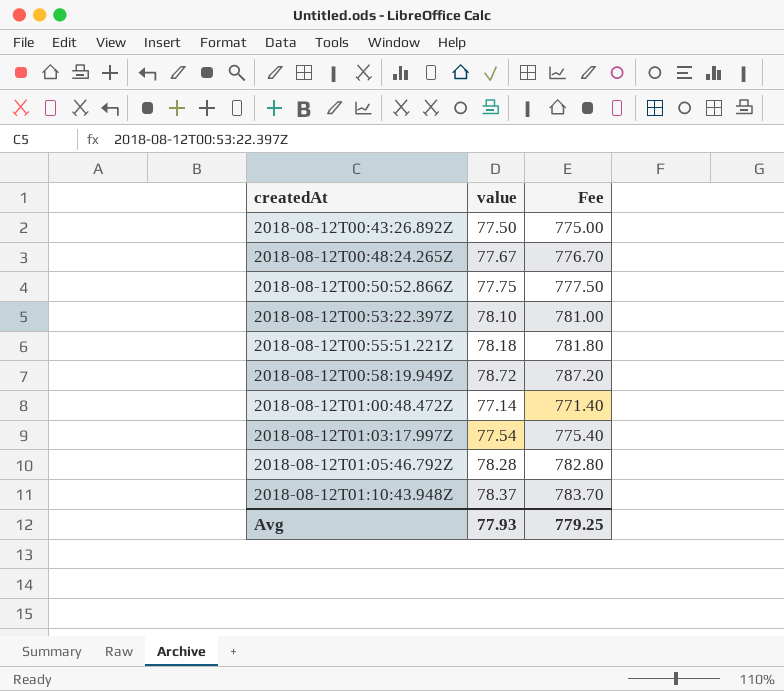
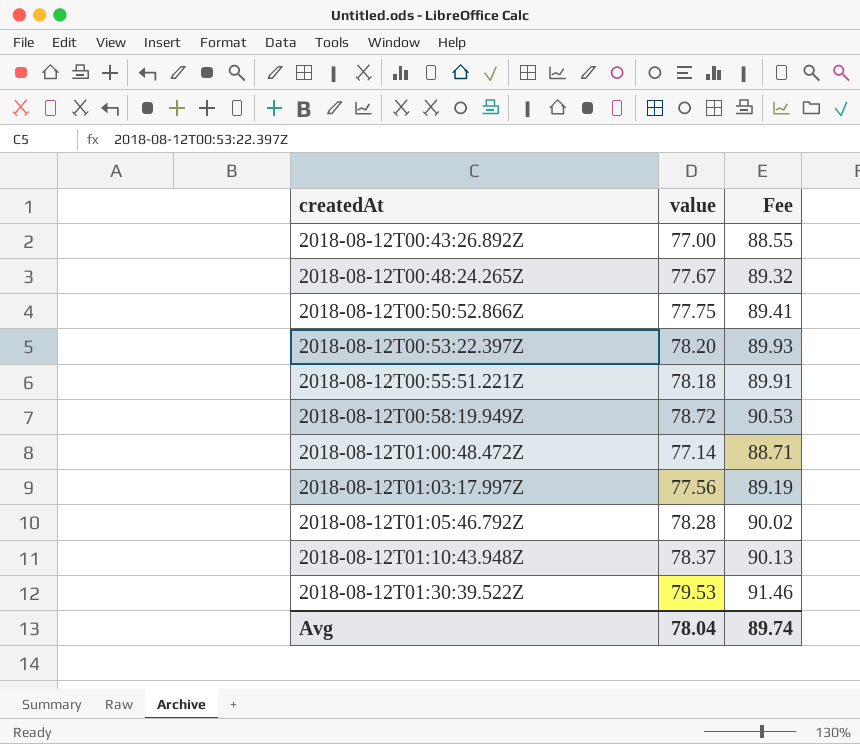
column Fee | formula: [value] * 10 -> [value] * 1.15
2018-08-12T00:43:26.892Z | value: 77.50 -> 77.00
2018-08-12T00:53:22.397Z | value: 78.10 -> 78.20
2018-08-12T01:03:17.997Z | value: 77.54 -> 77.56
row 2018-08-12T01:30:39.522Z: none -> 79.53 | 91.46
Avg | value: 77.93 -> 78.04
Avg | Fee: 779.25 -> 89.74

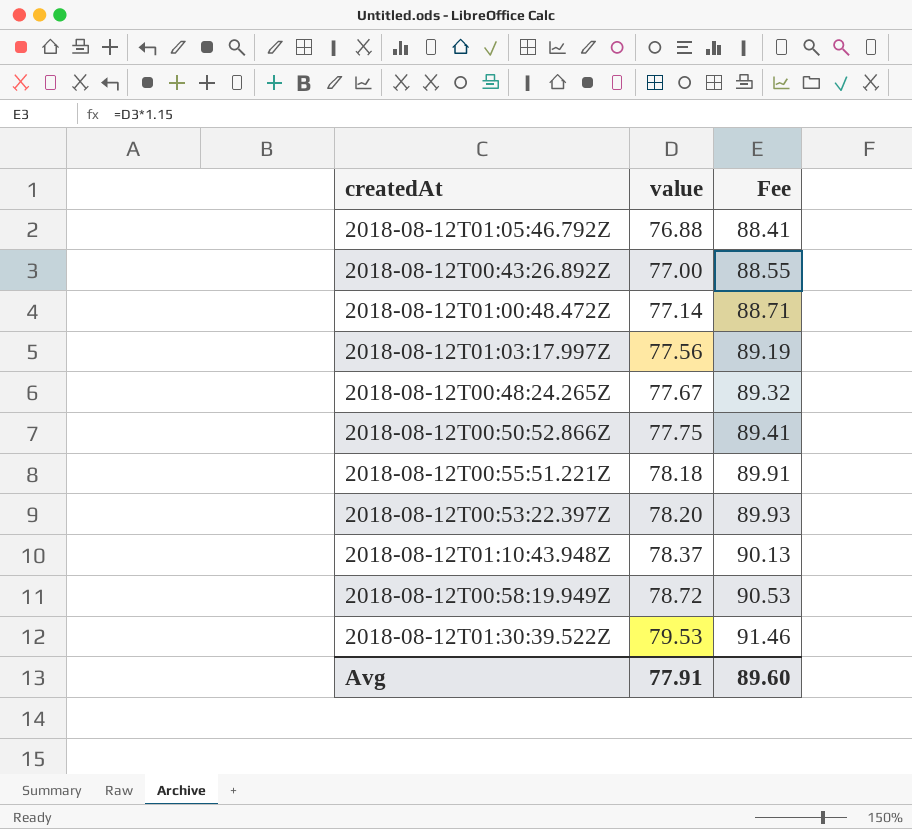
row order: createdAt ascending -> value ascending
2018-08-12T01:05:46.792Z | value: 78.28 -> 76.88
2018-08-12T01:05:46.792Z | Fee: 90.02 -> 88.41
Avg | value: 78.04 -> 77.91
Avg | Fee: 89.74 -> 89.60

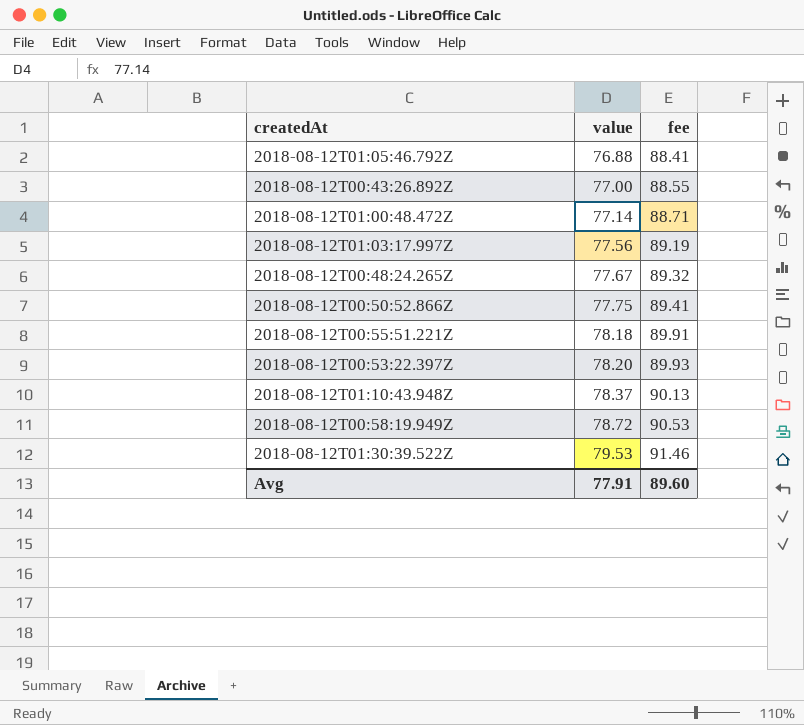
column name: Fee -> fee

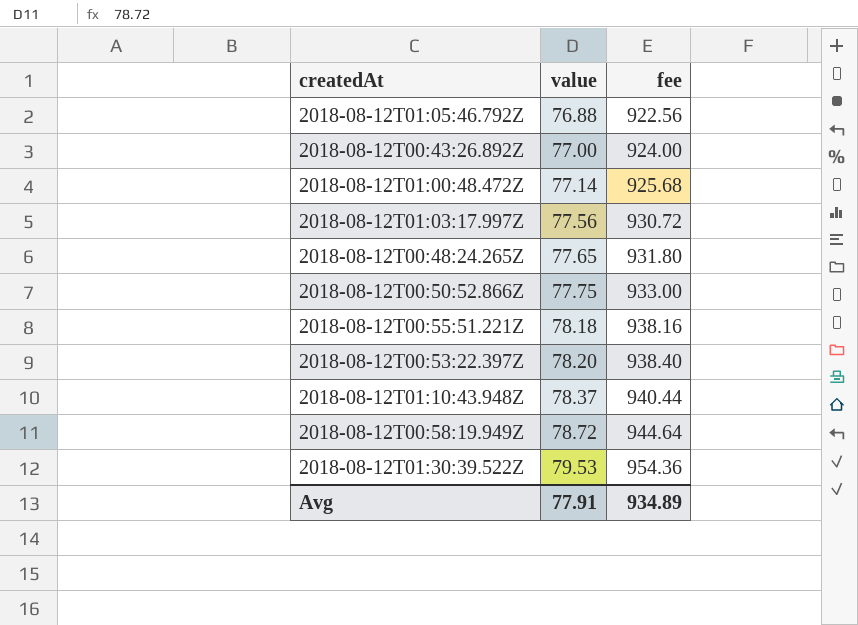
column fee | formula: [value] * 1.15 -> [value] * 12
2018-08-12T00:48:24.265Z | value: 77.67 -> 77.65
Avg | fee: 89.60 -> 934.89

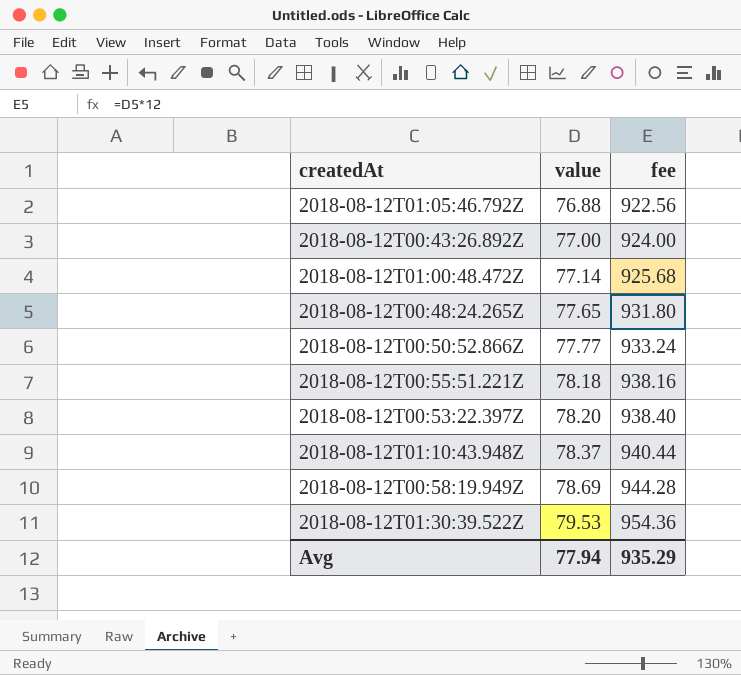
row 2018-08-12T01:03:17.997Z: 77.56 | 930.72 -> none
2018-08-12T00:50:52.866Z | value: 77.75 -> 77.77
2018-08-12T00:50:52.866Z | fee: 933.00 -> 933.24
2018-08-12T00:58:19.949Z | value: 78.72 -> 78.69
2018-08-12T00:58:19.949Z | fee: 944.64 -> 944.28
Avg | value: 77.91 -> 77.94
Avg | fee: 934.89 -> 935.29

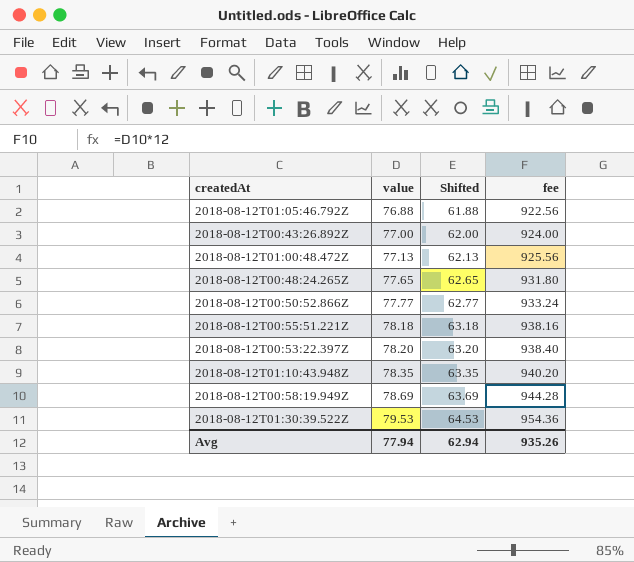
column Shifted | formula: none -> [value] - 15
2018-08-12T01:00:48.472Z | value: 77.14 -> 77.13
2018-08-12T01:00:48.472Z | fee: 925.68 -> 925.56
2018-08-12T01:10:43.948Z | value: 78.37 -> 78.35
2018-08-12T01:10:43.948Z | fee: 940.44 -> 940.20
Avg | fee: 935.29 -> 935.26

